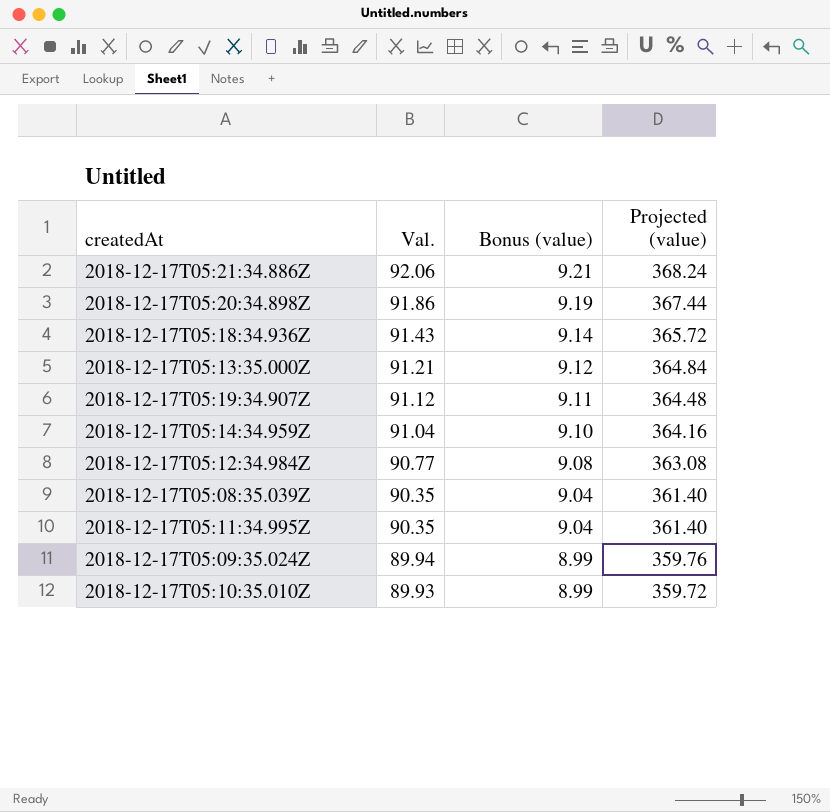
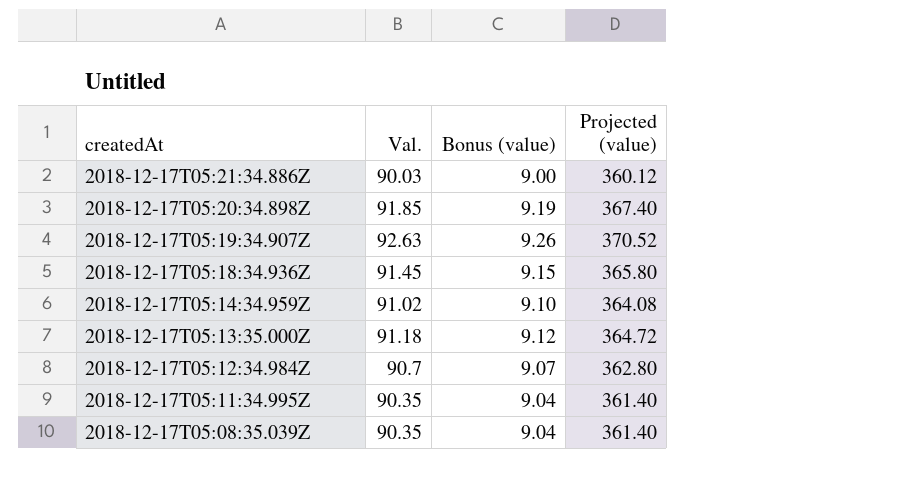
row order: Val. descending -> createdAt descending
row 2018-12-17T05:09:35.024Z: 89.94 | 8.99 | 359.76 -> none
row 2018-12-17T05:10:35.010Z: 89.93 | 8.99 | 359.72 -> none
2018-12-17T05:21:34.886Z | Val.: 92.06 -> 90.03
2018-12-17T05:21:34.886Z | Bonus (value): 9.21 -> 9.00
2018-12-17T05:21:34.886Z | Projected (value): 368.24 -> 360.12
2018-12-17T05:20:34.898Z | Val.: 91.86 -> 91.85
2018-12-17T05:20:34.898Z | Projected (value): 367.44 -> 367.40
2018-12-17T05:19:34.907Z | Val.: 91.12 -> 92.63
2018-12-17T05:19:34.907Z | Bonus (value): 9.11 -> 9.26
2018-12-17T05:19:34.907Z | Projected (value): 364.48 -> 370.52
2018-12-17T05:18:34.936Z | Val.: 91.43 -> 91.45
2018-12-17T05:18:34.936Z | Bonus (value): 9.14 -> 9.15
2018-12-17T05:18:34.936Z | Projected (value): 365.72 -> 365.80
2018-12-17T05:14:34.959Z | Val.: 91.04 -> 91.02
2018-12-17T05:14:34.959Z | Projected (value): 364.16 -> 364.08
2018-12-17T05:13:35.000Z | Val.: 91.21 -> 91.18
2018-12-17T05:13:35.000Z | Projected (value): 364.84 -> 364.72
2018-12-17T05:12:34.984Z | Val.: 90.77 -> 90.7
2018-12-17T05:12:34.984Z | Bonus (value): 9.08 -> 9.07
2018-12-17T05:12:34.984Z | Projected (value): 363.08 -> 362.80

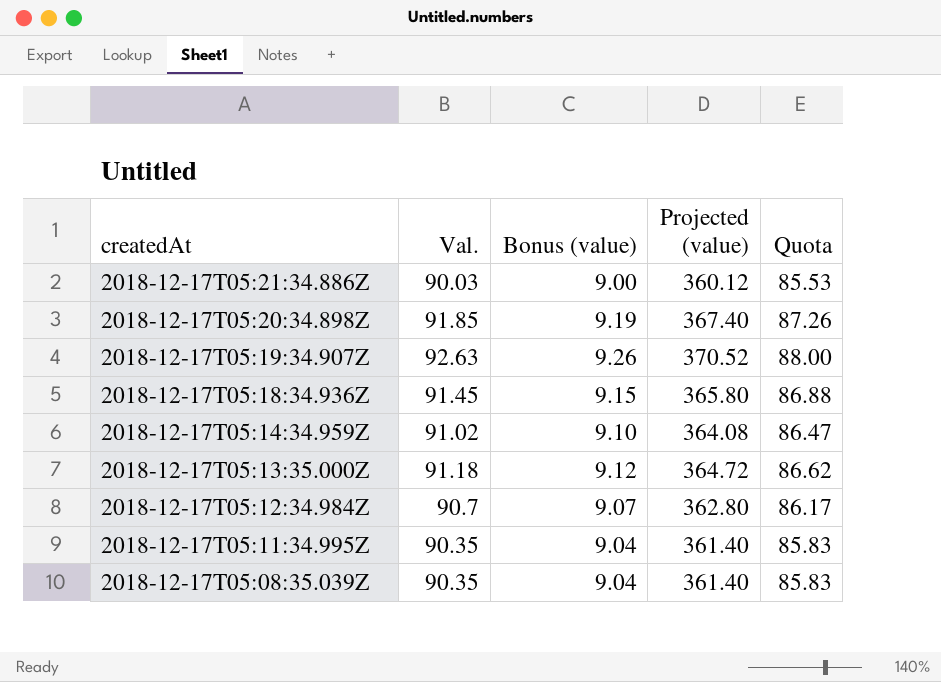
column Quota | formula: none -> [Val.] * 0.95

